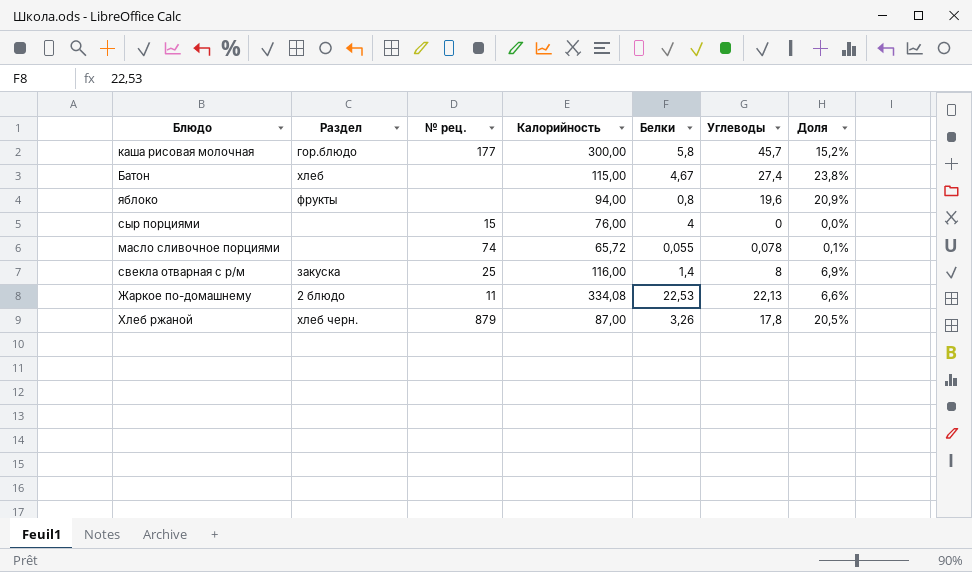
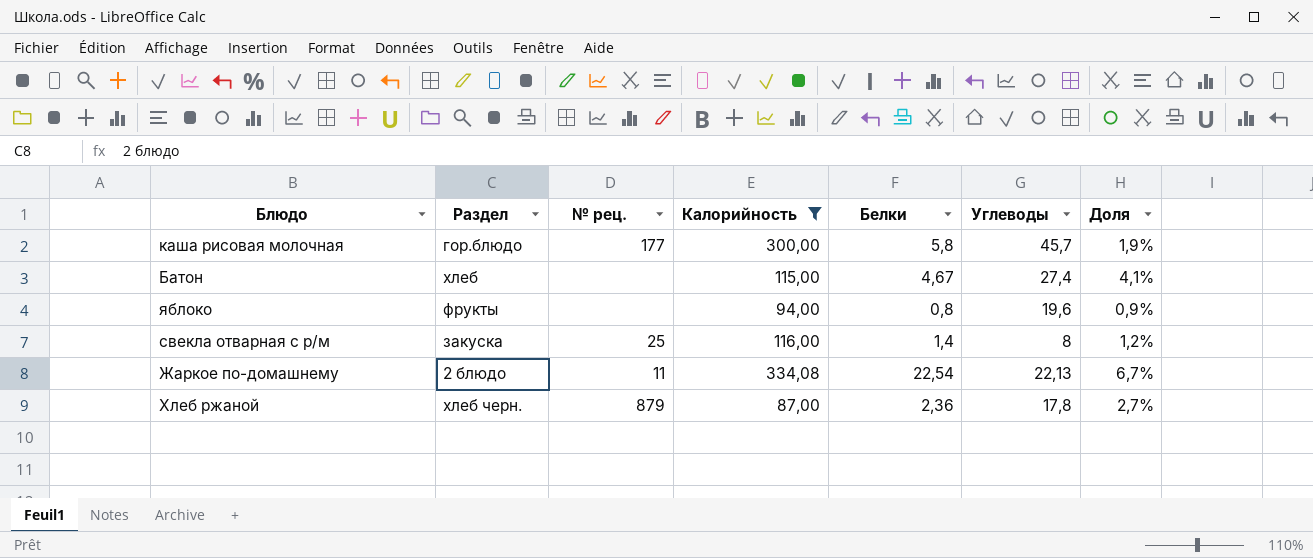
filter: none -> Калорийность >= 87,00
column Доля | formula: [Углеводы] / [Калорийность] -> [Белки] / [Калорийность]
Жаркое по-домашнему | Белки: 22,53 -> 22,54
Хлеб ржаной | Белки: 3,26 -> 2,36

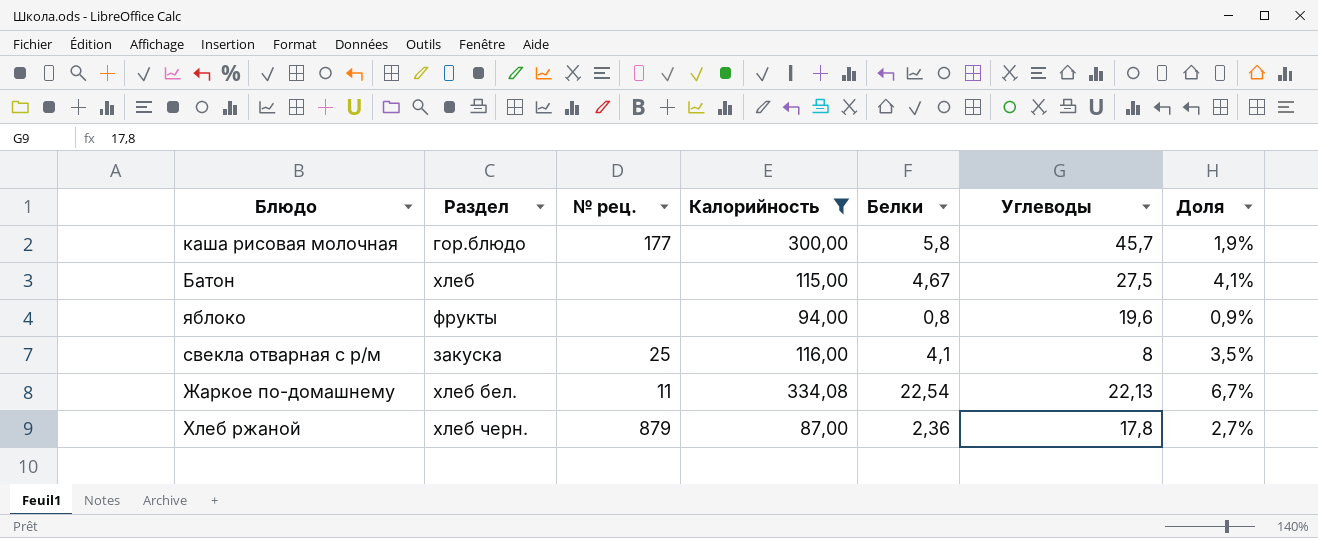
Батон | Углеводы: 27,4 -> 27,5
свекла отварная с р/м | Белки: 1,4 -> 4,1
свекла отварная с р/м | Доля: 1,2% -> 3,5%
Жаркое по-домашнему | Раздел: 2 блюдо -> хлеб бел.

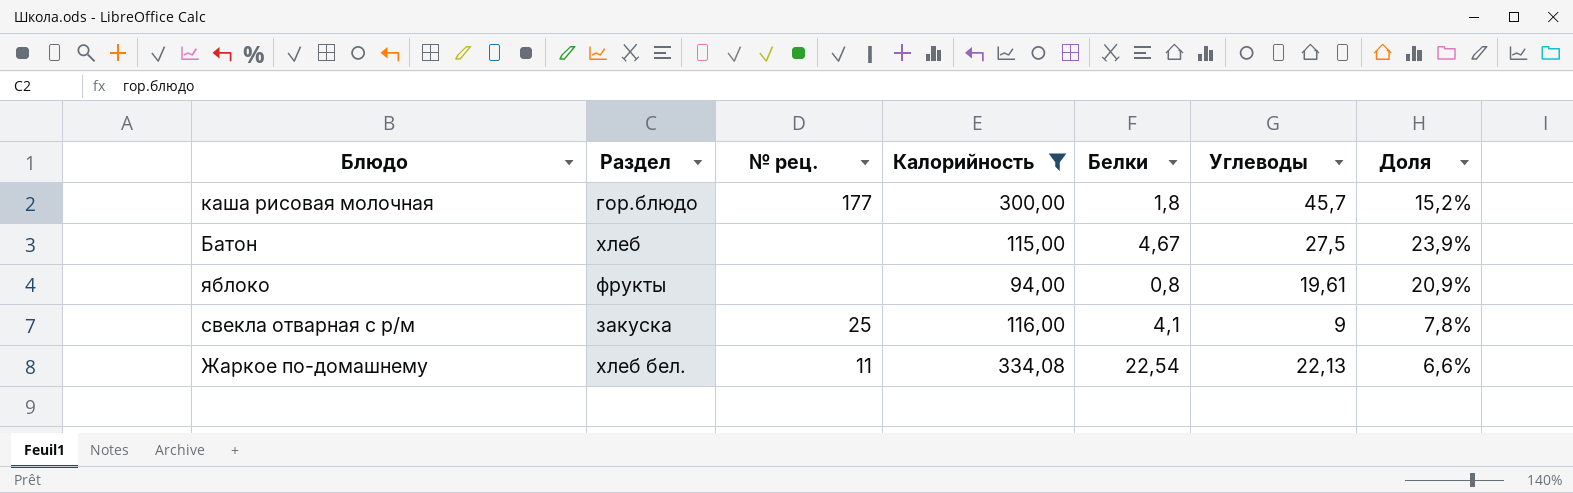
column Доля | formula: [Белки] / [Калорийность] -> [Углеводы] / [Калорийность]
row Хлеб ржаной: хлеб черн. | 879 | 87,00 | 2,36 | 17,8 | 2,7% -> none
каша рисовая молочная | Белки: 5,8 -> 1,8
яблоко | Углеводы: 19,6 -> 19,61
свекла отварная с р/м | Углеводы: 8 -> 9

